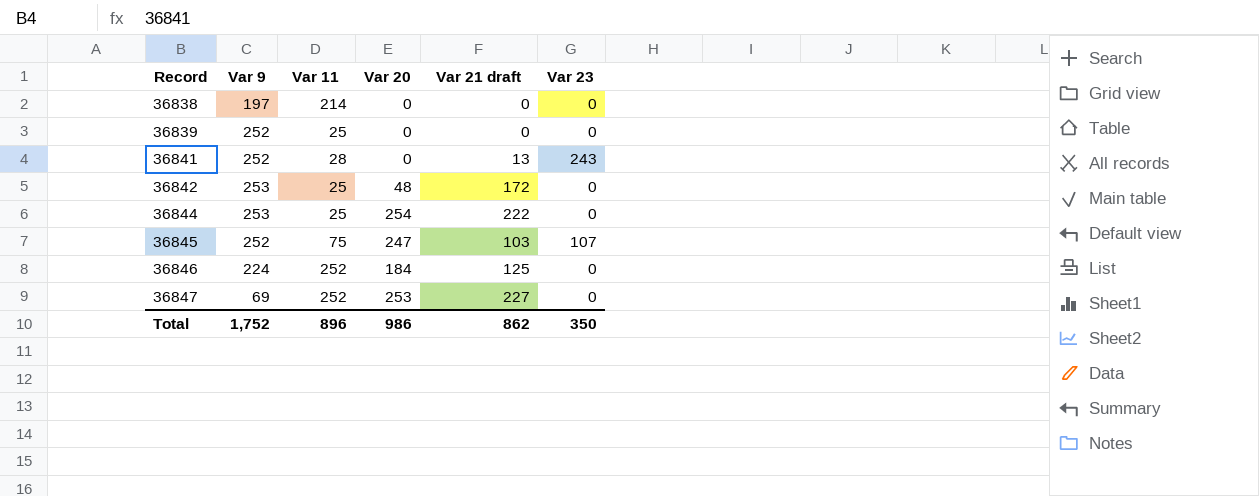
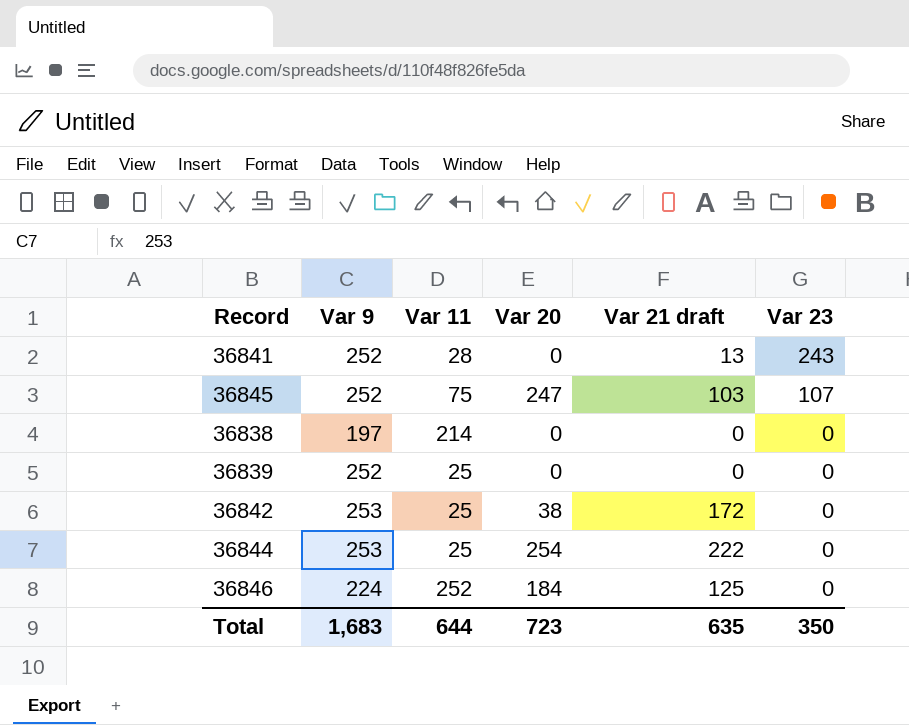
row order: Record ascending -> Var 23 descending
row 36847: 69 | 252 | 253 | 227 | 0 -> none
36842 | Var 20: 48 -> 38
Total | Var 9: 1,752 -> 1,683
Total | Var 11: 896 -> 644
Total | Var 20: 986 -> 723
Total | Var 21 draft: 862 -> 635

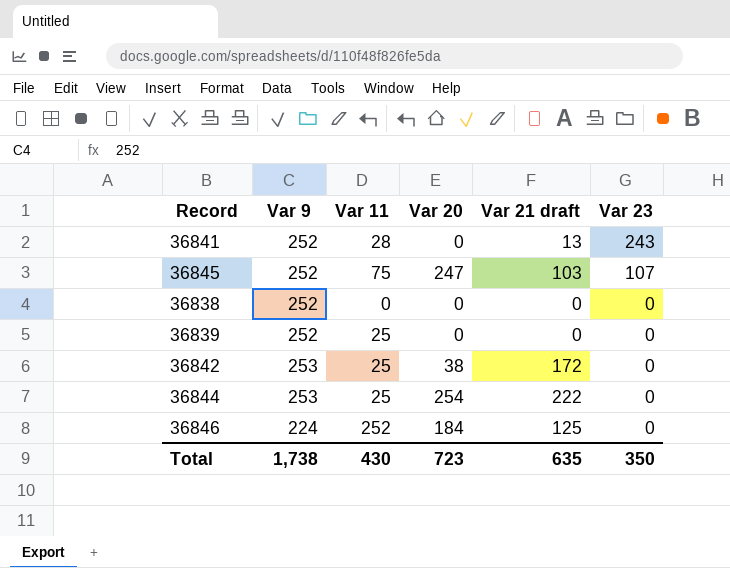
36838 | Var 9: 197 -> 252
36838 | Var 11: 214 -> 0
Total | Var 9: 1,683 -> 1,738
Total | Var 11: 644 -> 430

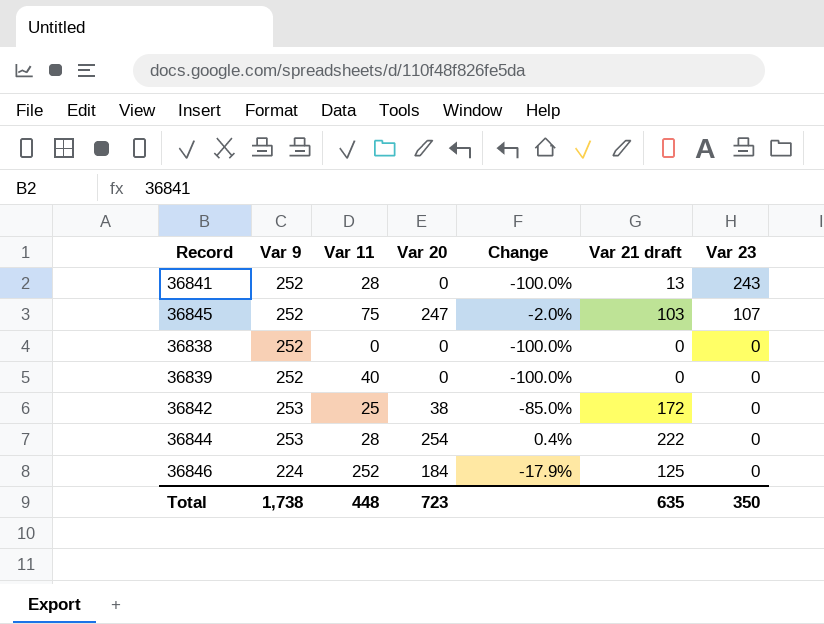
column Change | formula: none -> ([Var 20] - [Var 9]) / [Var 9]
36839 | Var 11: 25 -> 40
36844 | Var 11: 25 -> 28
Total | Var 11: 430 -> 448

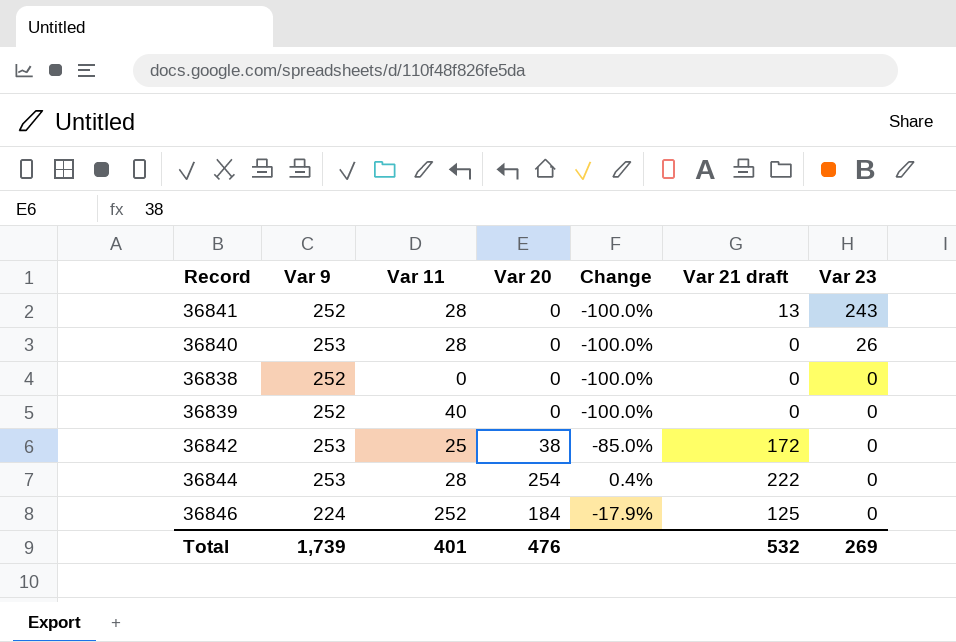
row 36845: 252 | 75 | 247 | -2.0% | 103 | 107 -> none
row 36840: none -> 253 | 28 | 0 | -100.0% | 0 | 26
Total | Var 9: 1,738 -> 1,739
Total | Var 11: 448 -> 401
Total | Var 20: 723 -> 476
Total | Var 21 draft: 635 -> 532
Total | Var 23: 350 -> 269

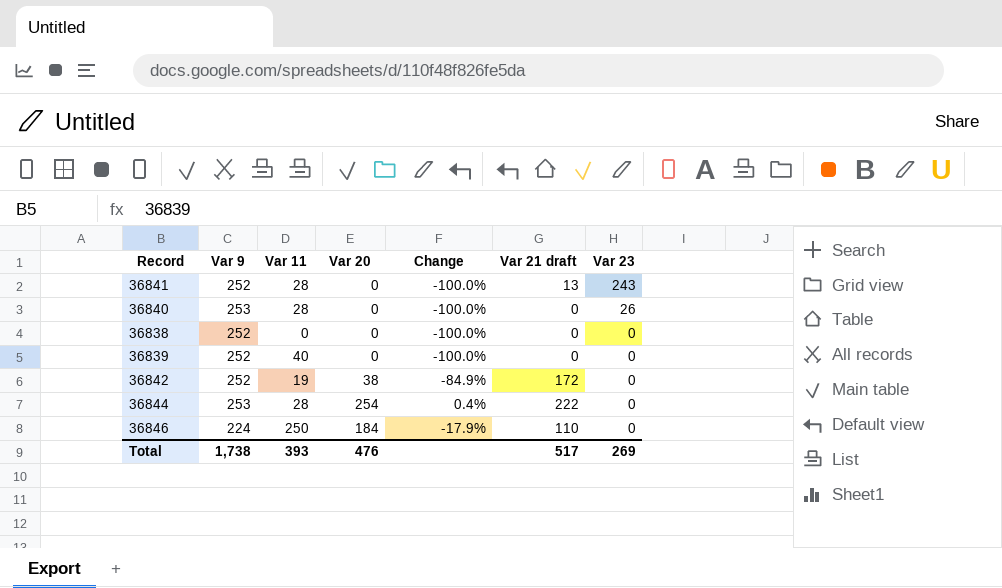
36842 | Var 9: 253 -> 252
36842 | Var 11: 25 -> 19
36842 | Change: -85.0% -> -84.9%
36846 | Var 11: 252 -> 250
36846 | Var 21 draft: 125 -> 110
Total | Var 9: 1,739 -> 1,738
Total | Var 11: 401 -> 393
Total | Var 21 draft: 532 -> 517

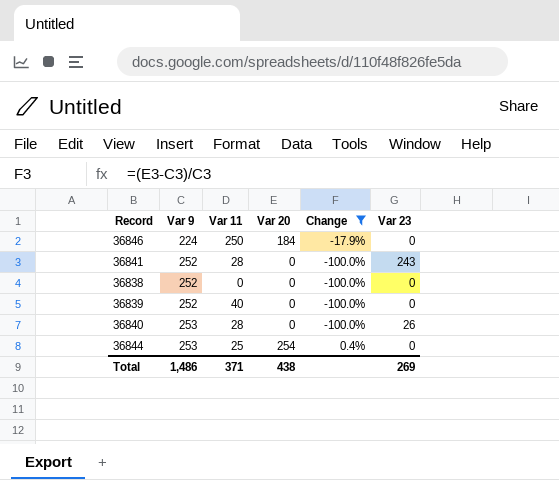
filter: none -> Change != -84.9%
row order: Var 23 descending -> Var 9 ascending
column Var 21 draft | position: 6 -> none
36844 | Var 11: 28 -> 25
Total | Var 9: 1,738 -> 1,486
Total | Var 11: 393 -> 371
Total | Var 20: 476 -> 438

